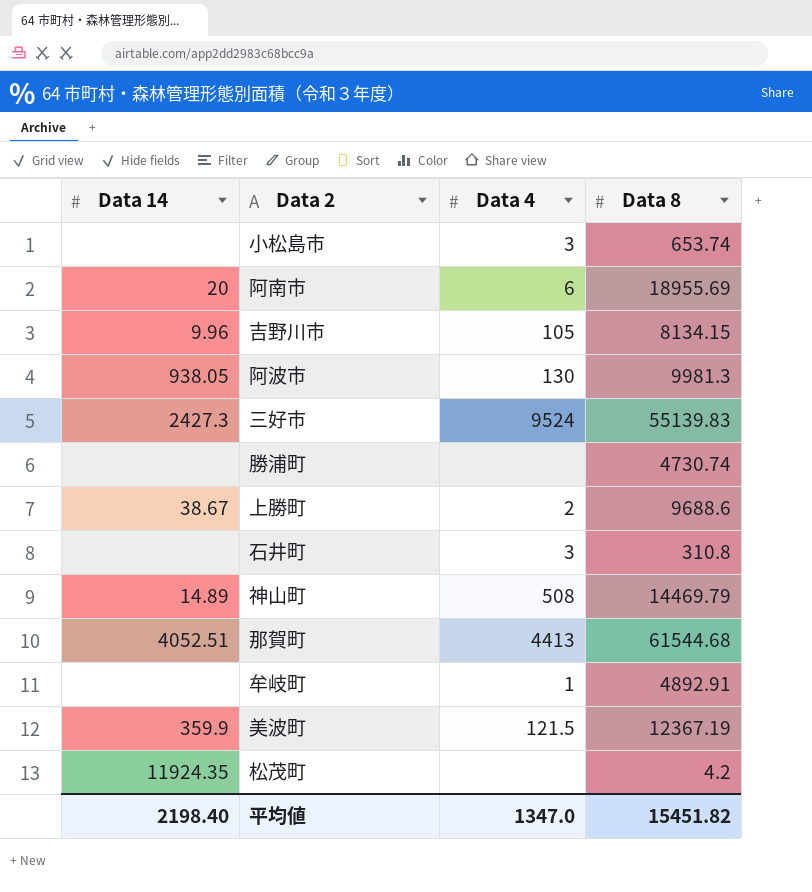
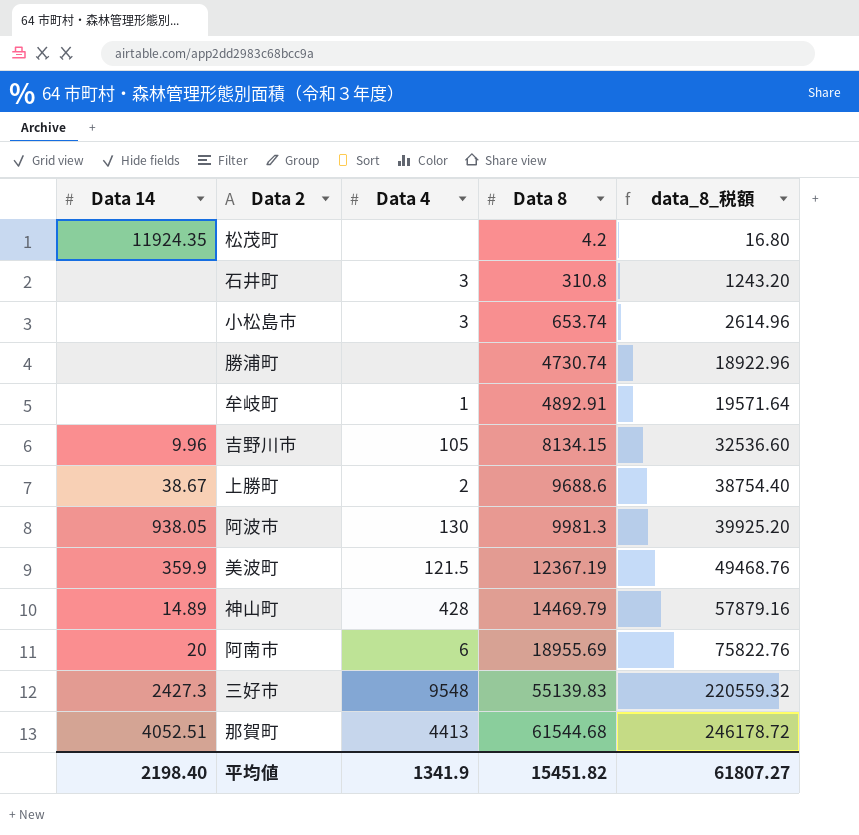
row order: none -> Data 8 ascending
column data_8_税額 | formula: none -> [Data 8] * 4
神山町 | Data 4: 508 -> 428
三好市 | Data 4: 9524 -> 9548
平均値 | Data 4: 1347.0 -> 1341.9

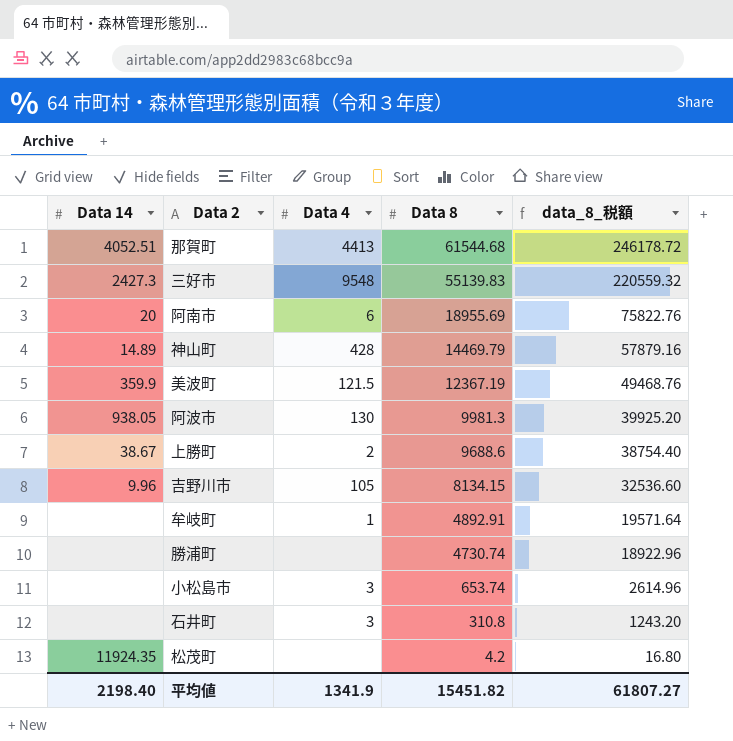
row order: Data 8 ascending -> Data 8 descending

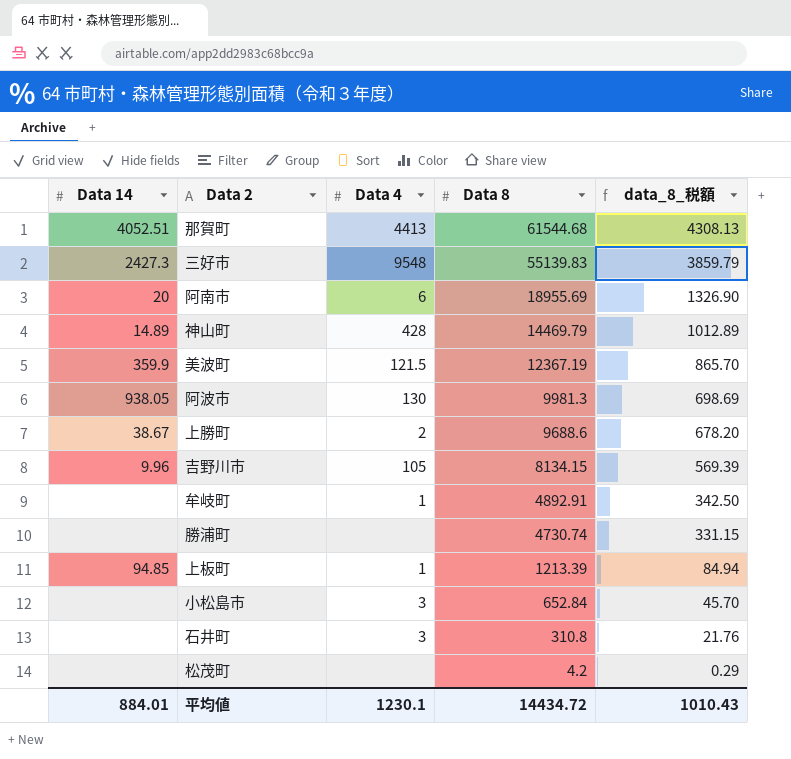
column data_8_税額 | formula: [Data 8] * 4 -> [Data 8] * 0.07
row 上板町: none -> 94.85 | 1 | 1213.39 | 84.94
小松島市 | Data 8: 653.74 -> 652.84
松茂町 | Data 14: 11924.35 -> none
平均値 | Data 14: 2198.40 -> 884.01
平均値 | Data 4: 1341.9 -> 1230.1
平均値 | Data 8: 15451.82 -> 14434.72
平均値 | data_8_税額: 61807.27 -> 1010.43

